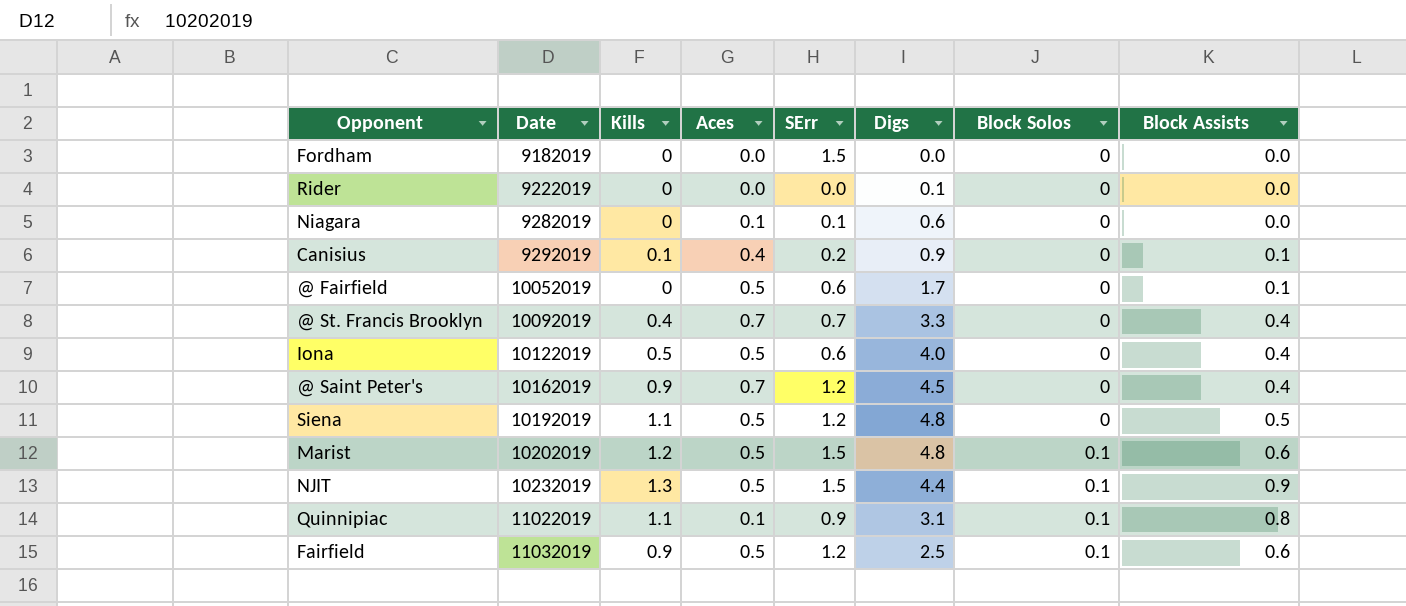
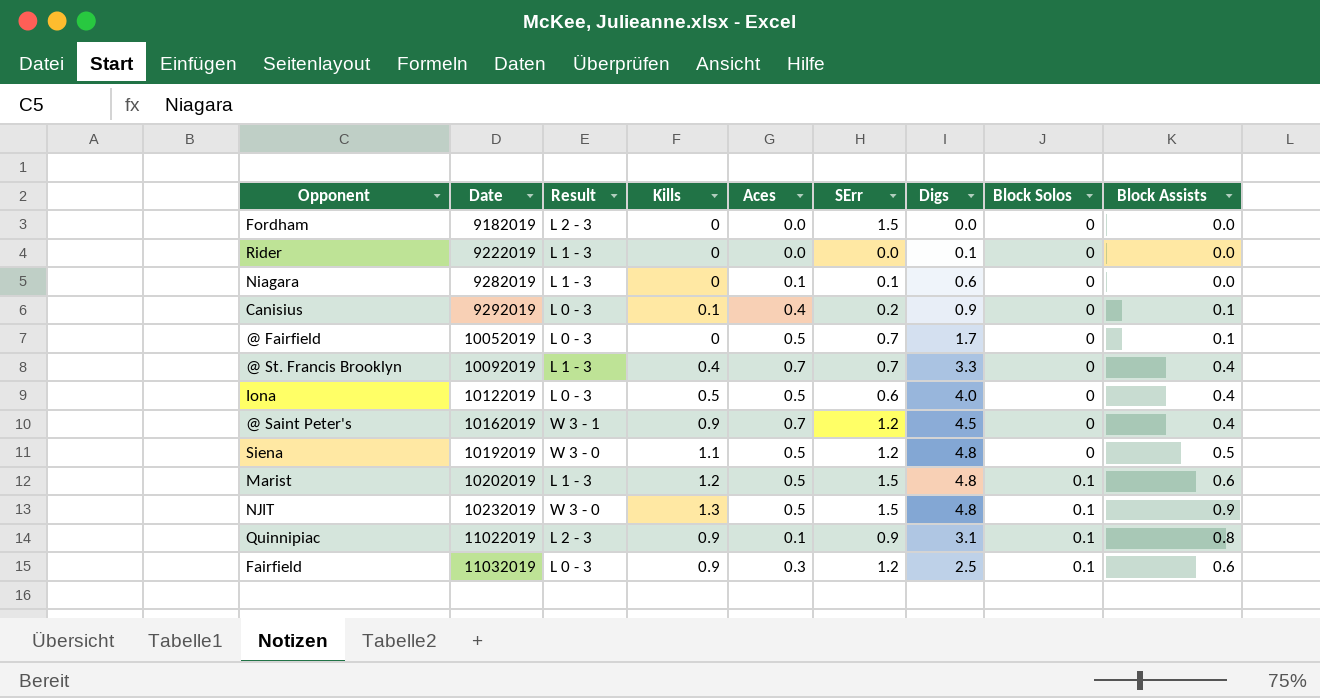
column Result | position: none -> 3
@ Fairfield | SErr: 0.6 -> 0.7
NJIT | Digs: 4.4 -> 4.8
Quinnipiac | Kills: 1.1 -> 0.9
Fairfield | Aces: 0.5 -> 0.3

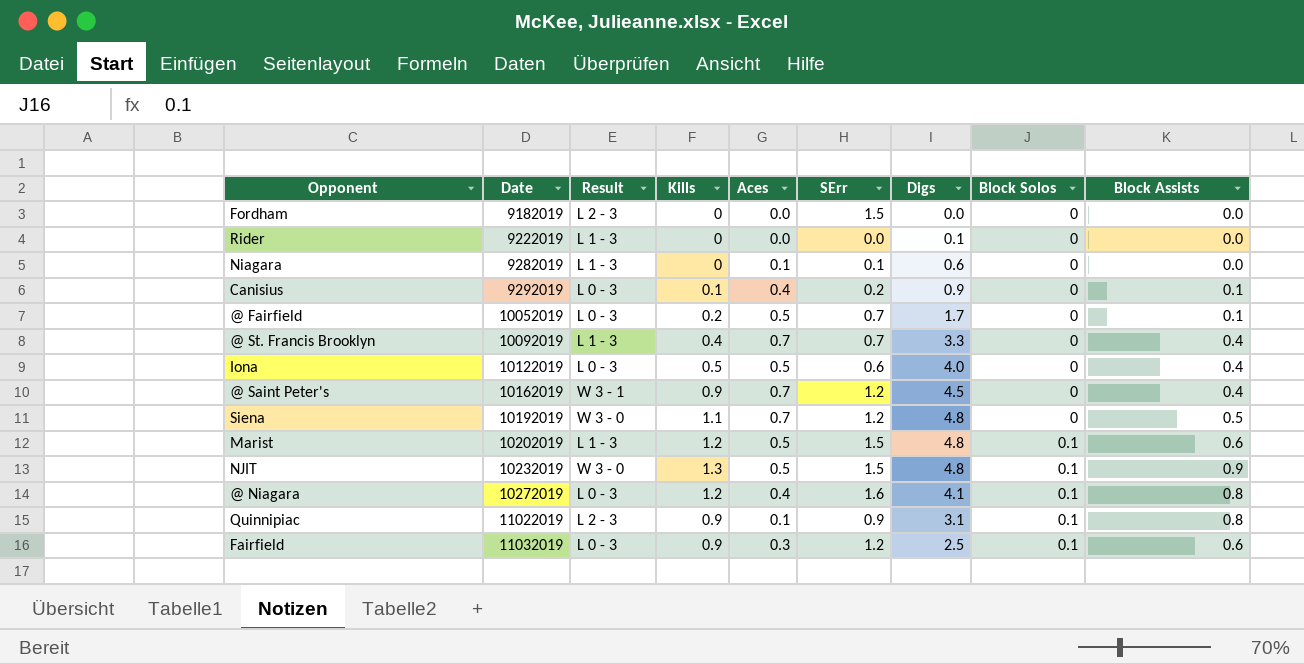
@ Fairfield | Kills: 0 -> 0.2
Siena | Aces: 0.5 -> 0.7
row @ Niagara: none -> 10272019 | L 0 - 3 | 1.2 | 0.4 | 1.6 | 4.1 | 0.1 | 0.8

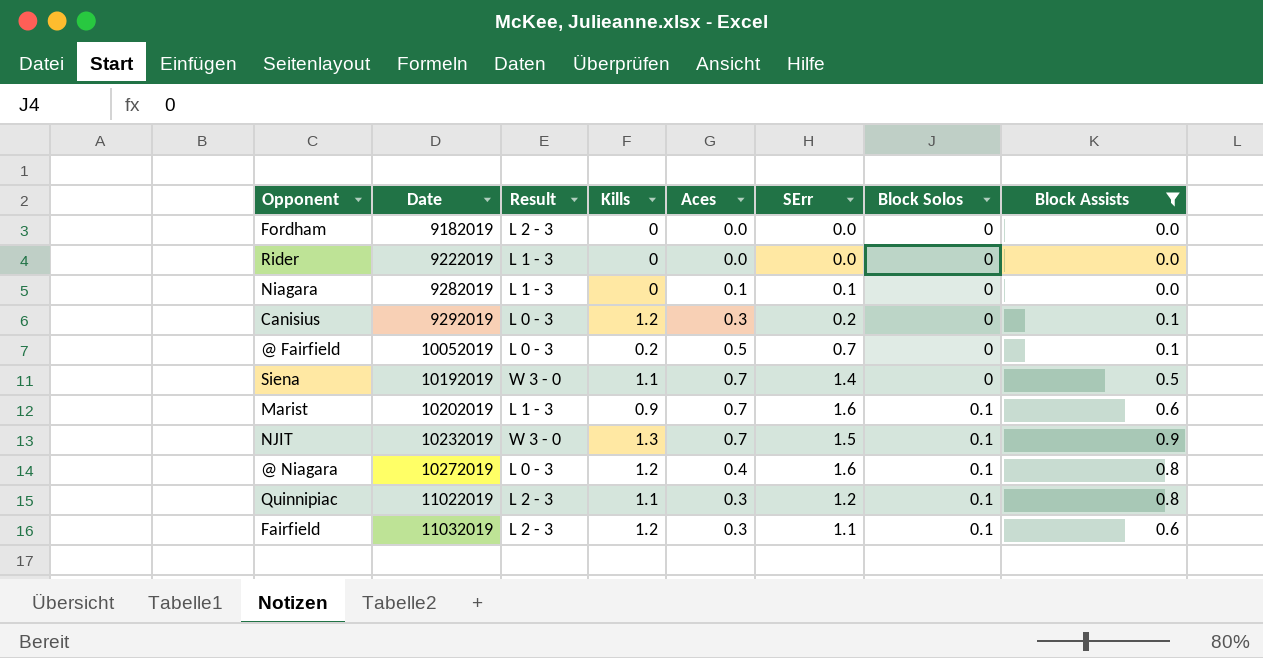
filter: none -> Block Assists != 0.4
column Digs | position: 7 -> none
Fordham | SErr: 1.5 -> 0.0
Canisius | Kills: 0.1 -> 1.2
Canisius | Aces: 0.4 -> 0.3
Siena | SErr: 1.2 -> 1.4
Marist | Kills: 1.2 -> 0.9
Marist | Aces: 0.5 -> 0.7
Marist | SErr: 1.5 -> 1.6
NJIT | Aces: 0.5 -> 0.7
Quinnipiac | Kills: 0.9 -> 1.1
Quinnipiac | Aces: 0.1 -> 0.3
Quinnipiac | SErr: 0.9 -> 1.2
Fairfield | Result: L 0 - 3 -> L 2 - 3
Fairfield | Kills: 0.9 -> 1.2
Fairfield | SErr: 1.2 -> 1.1

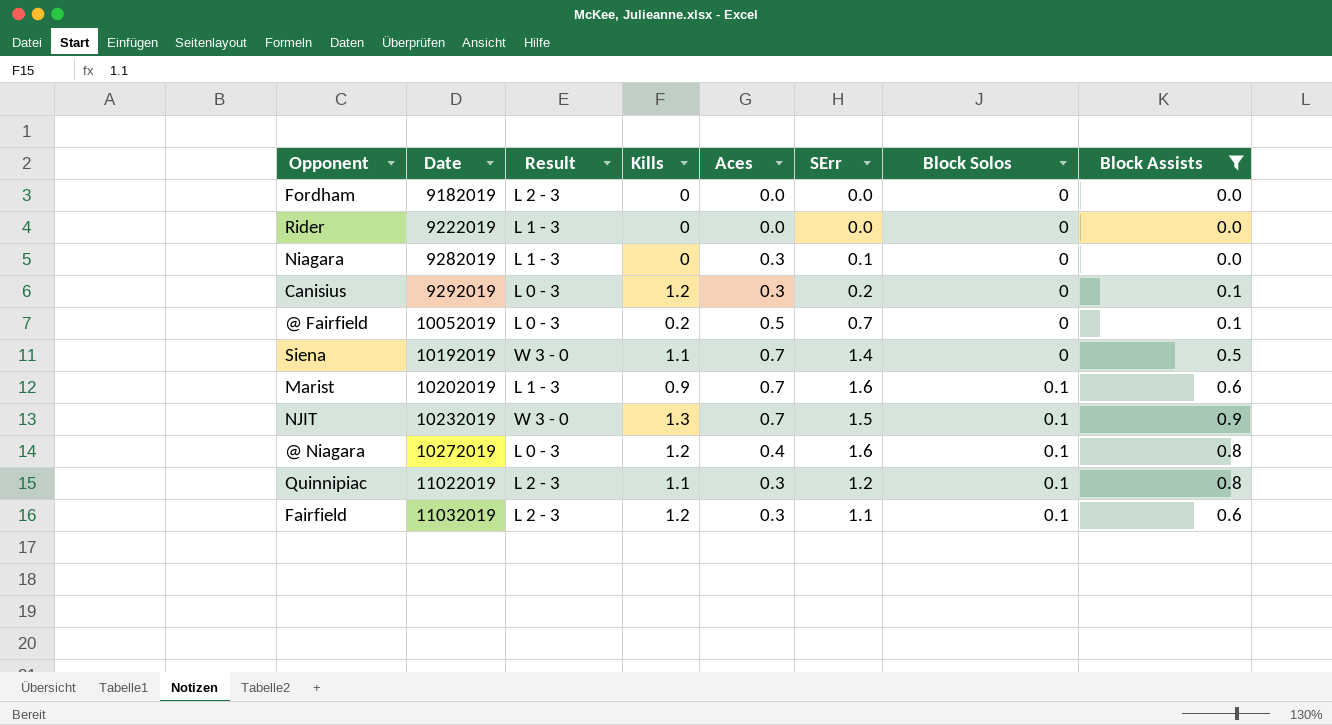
Niagara | Aces: 0.1 -> 0.3

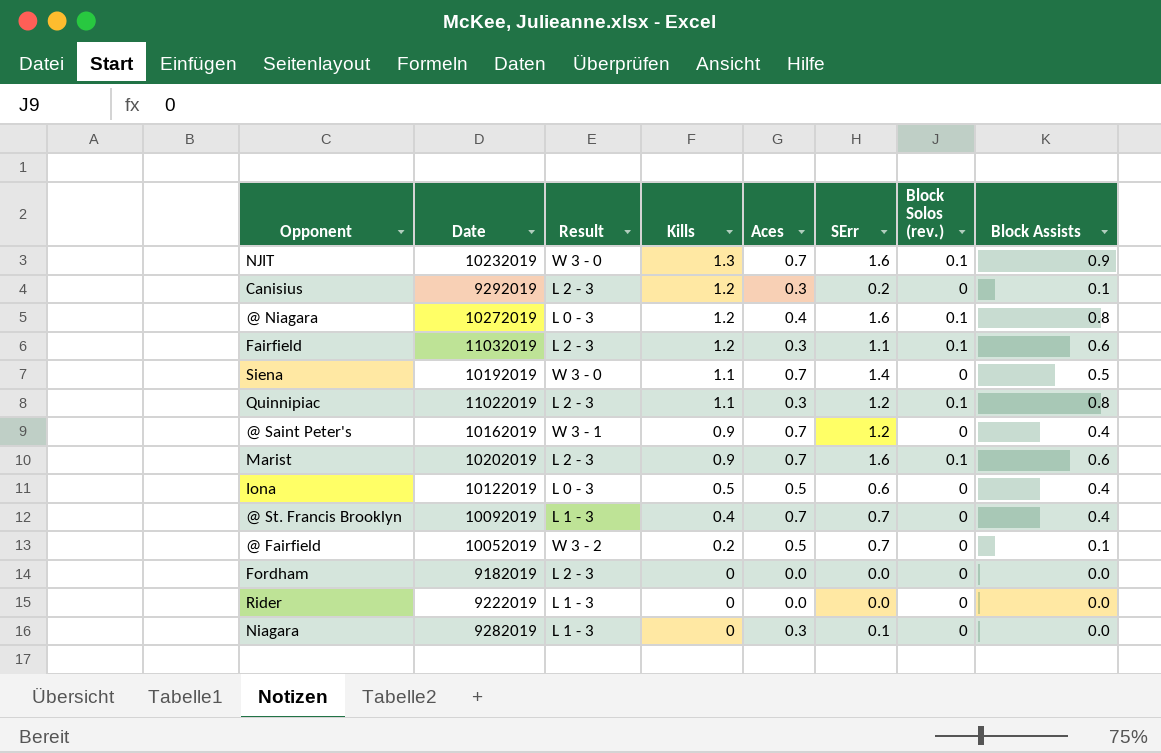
filter: Block Assists != 0.4 -> none
row order: Date ascending -> Kills descending
column name: Block Solos -> Block Solos (rev.)
NJIT | SErr: 1.5 -> 1.6
Canisius | Result: L 0 - 3 -> L 2 - 3
Marist | Result: L 1 - 3 -> L 2 - 3
@ Fairfield | Result: L 0 - 3 -> W 3 - 2

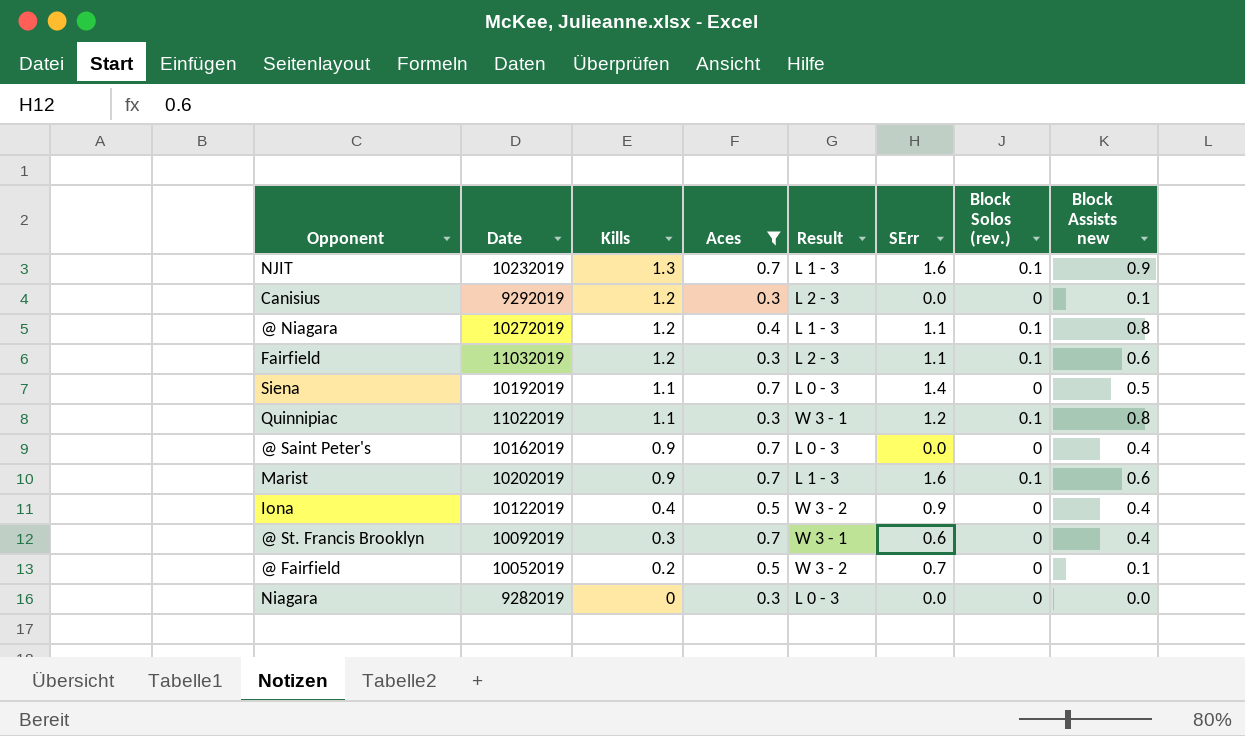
filter: none -> Aces != 0.0
column Result | position: 3 -> 5
column name: Block Assists -> Block Assists new
NJIT | Result: W 3 - 0 -> L 1 - 3
Canisius | SErr: 0.2 -> 0.0
@ Niagara | Result: L 0 - 3 -> L 1 - 3
@ Niagara | SErr: 1.6 -> 1.1
Siena | Result: W 3 - 0 -> L 0 - 3
Quinnipiac | Result: L 2 - 3 -> W 3 - 1
@ Saint Peter's | Result: W 3 - 1 -> L 0 - 3
@ Saint Peter's | SErr: 1.2 -> 0.0
Marist | Result: L 2 - 3 -> L 1 - 3
Iona | Kills: 0.5 -> 0.4
Iona | Result: L 0 - 3 -> W 3 - 2
Iona | SErr: 0.6 -> 0.9
@ St. Francis Brooklyn | Kills: 0.4 -> 0.3
@ St. Francis Brooklyn | Result: L 1 - 3 -> W 3 - 1
@ St. Francis Brooklyn | SErr: 0.7 -> 0.6
Niagara | Result: L 1 - 3 -> L 0 - 3
Niagara | SErr: 0.1 -> 0.0

